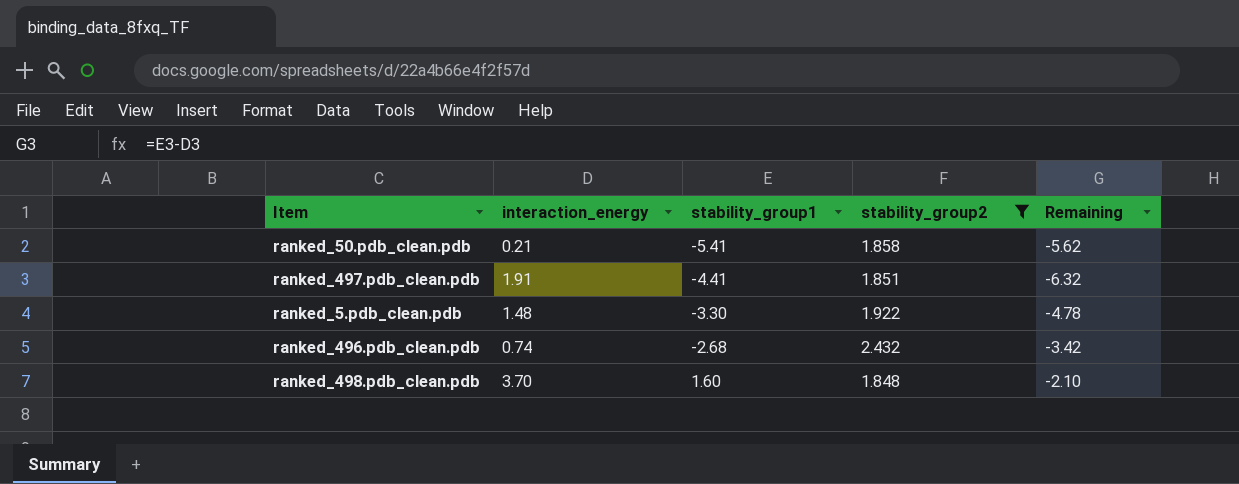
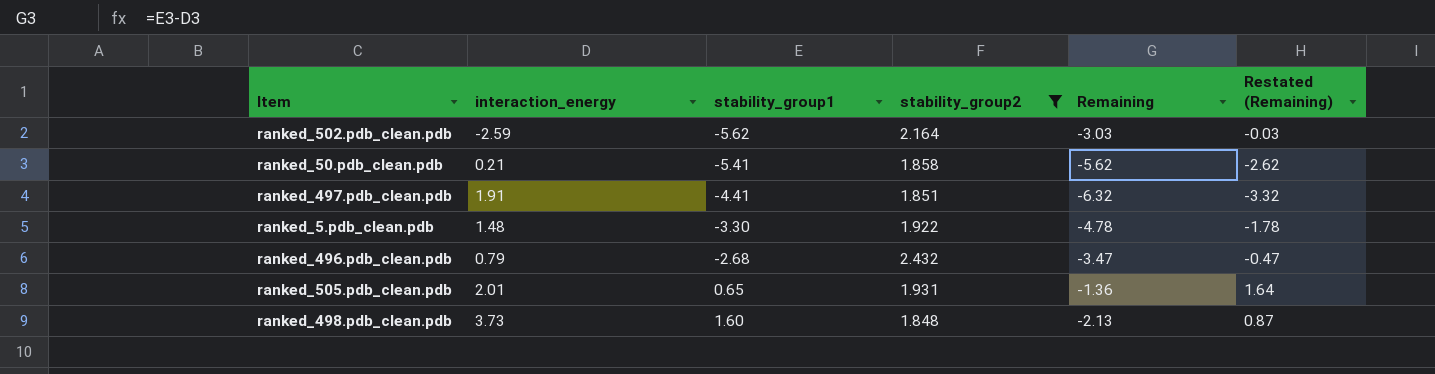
column Restated (Remaining) | formula: none -> [Remaining] + 3
row ranked_502.pdb_clean.pdb: none -> -2.59 | -5.62 | 2.164 | -3.03 | -0.03
ranked_496.pdb_clean.pdb | interaction_energy: 0.74 -> 0.79
ranked_496.pdb_clean.pdb | Remaining: -3.42 -> -3.47
row ranked_505.pdb_clean.pdb: none -> 2.01 | 0.65 | 1.931 | -1.36 | 1.64
ranked_498.pdb_clean.pdb | interaction_energy: 3.70 -> 3.73
ranked_498.pdb_clean.pdb | Remaining: -2.10 -> -2.13

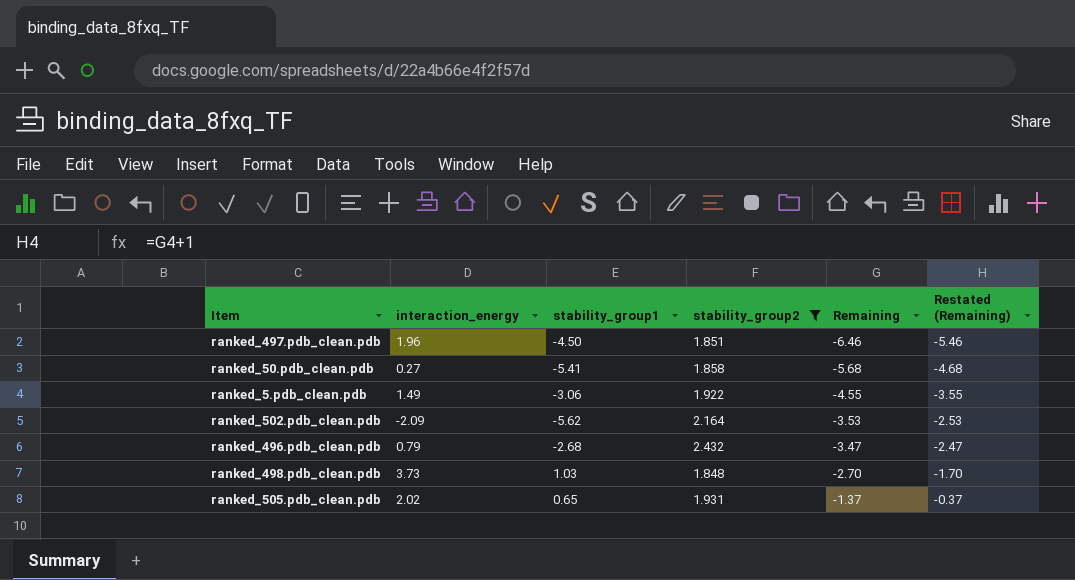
row order: stability_group1 ascending -> Remaining ascending
column Restated (Remaining) | formula: [Remaining] + 3 -> [Remaining] + 1
ranked_497.pdb_clean.pdb | interaction_energy: 1.91 -> 1.96
ranked_497.pdb_clean.pdb | stability_group1: -4.41 -> -4.50
ranked_497.pdb_clean.pdb | Remaining: -6.32 -> -6.46
ranked_50.pdb_clean.pdb | interaction_energy: 0.21 -> 0.27
ranked_50.pdb_clean.pdb | Remaining: -5.62 -> -5.68
ranked_5.pdb_clean.pdb | interaction_energy: 1.48 -> 1.49
ranked_5.pdb_clean.pdb | stability_group1: -3.30 -> -3.06
ranked_5.pdb_clean.pdb | Remaining: -4.78 -> -4.55
ranked_502.pdb_clean.pdb | interaction_energy: -2.59 -> -2.09
ranked_502.pdb_clean.pdb | Remaining: -3.03 -> -3.53
ranked_498.pdb_clean.pdb | stability_group1: 1.60 -> 1.03
ranked_498.pdb_clean.pdb | Remaining: -2.13 -> -2.70
ranked_505.pdb_clean.pdb | interaction_energy: 2.01 -> 2.02
ranked_505.pdb_clean.pdb | Remaining: -1.36 -> -1.37

